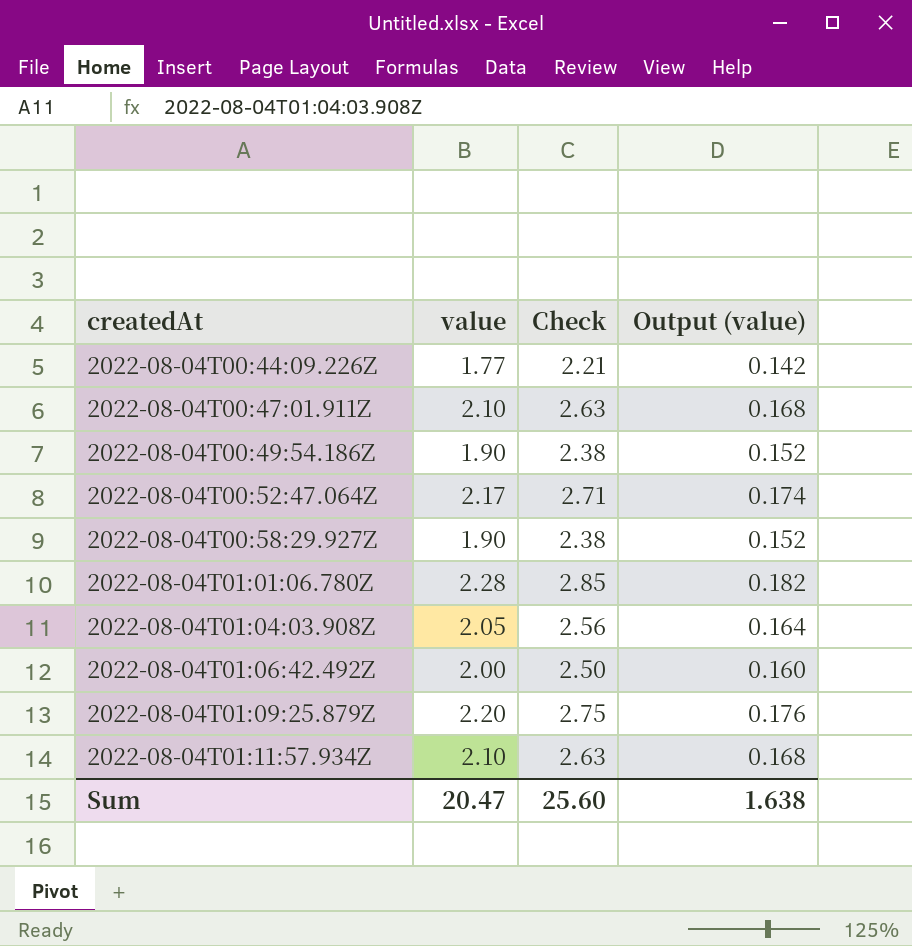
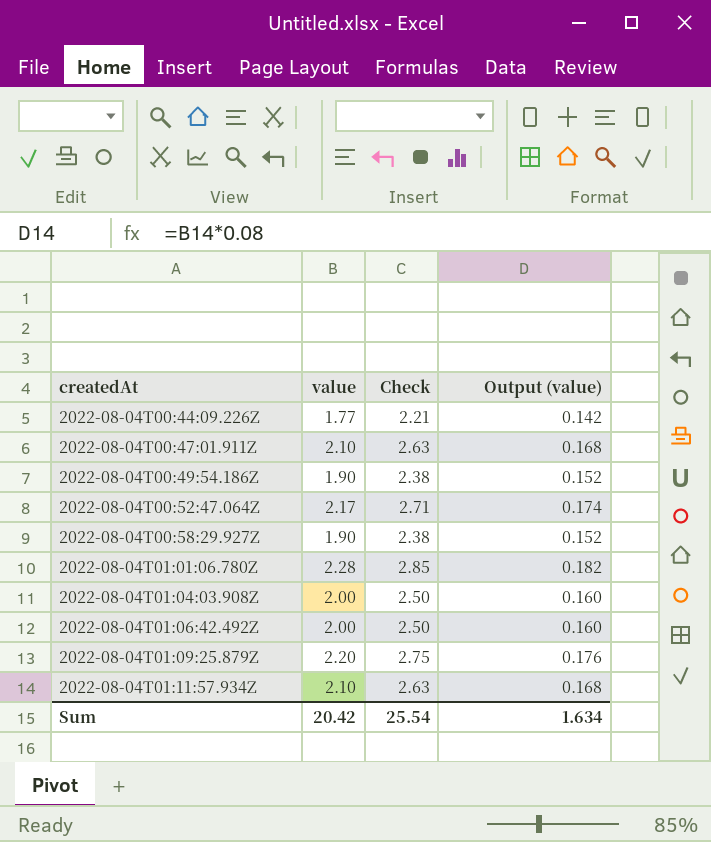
2022-08-04T01:04:03.908Z | value: 2.05 -> 2.00
2022-08-04T01:04:03.908Z | Check: 2.56 -> 2.50
2022-08-04T01:04:03.908Z | Output (value): 0.164 -> 0.160
Sum | value: 20.47 -> 20.42
Sum | Check: 25.60 -> 25.54
Sum | Output (value): 1.638 -> 1.634

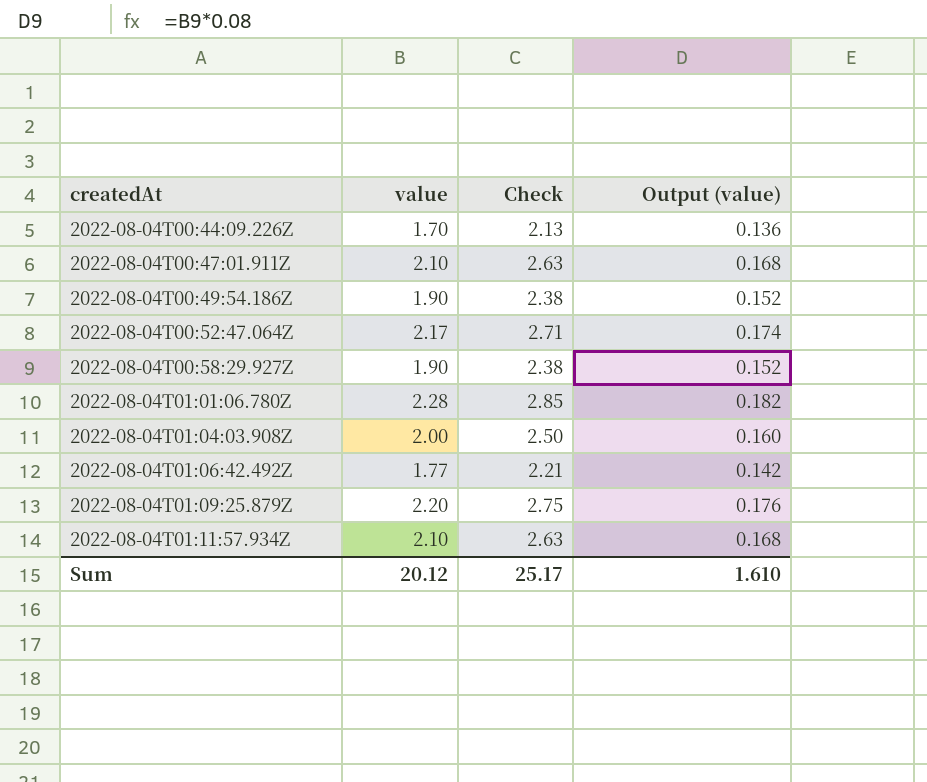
2022-08-04T00:44:09.226Z | value: 1.77 -> 1.70
2022-08-04T00:44:09.226Z | Check: 2.21 -> 2.13
2022-08-04T00:44:09.226Z | Output (value): 0.142 -> 0.136
2022-08-04T01:06:42.492Z | value: 2.00 -> 1.77
2022-08-04T01:06:42.492Z | Check: 2.50 -> 2.21
2022-08-04T01:06:42.492Z | Output (value): 0.160 -> 0.142
Sum | value: 20.42 -> 20.12
Sum | Check: 25.54 -> 25.17
Sum | Output (value): 1.634 -> 1.610

